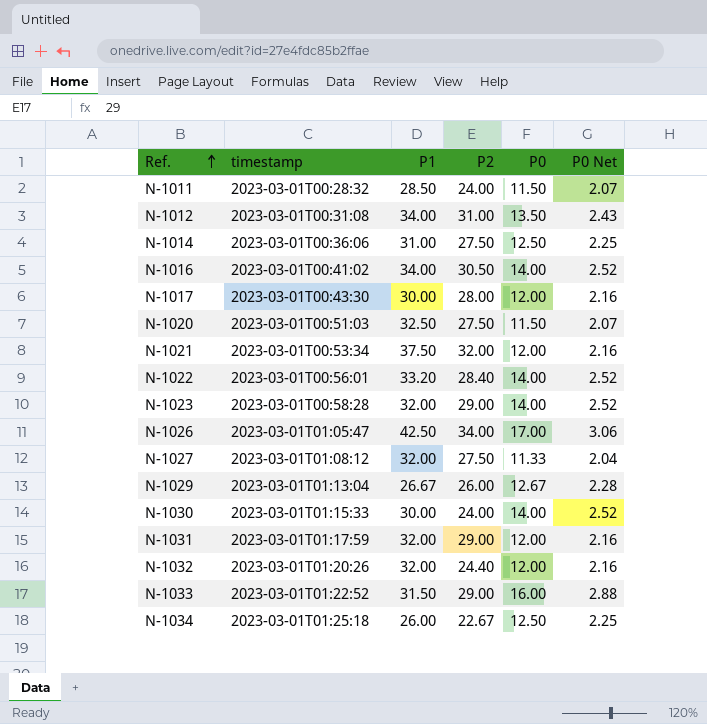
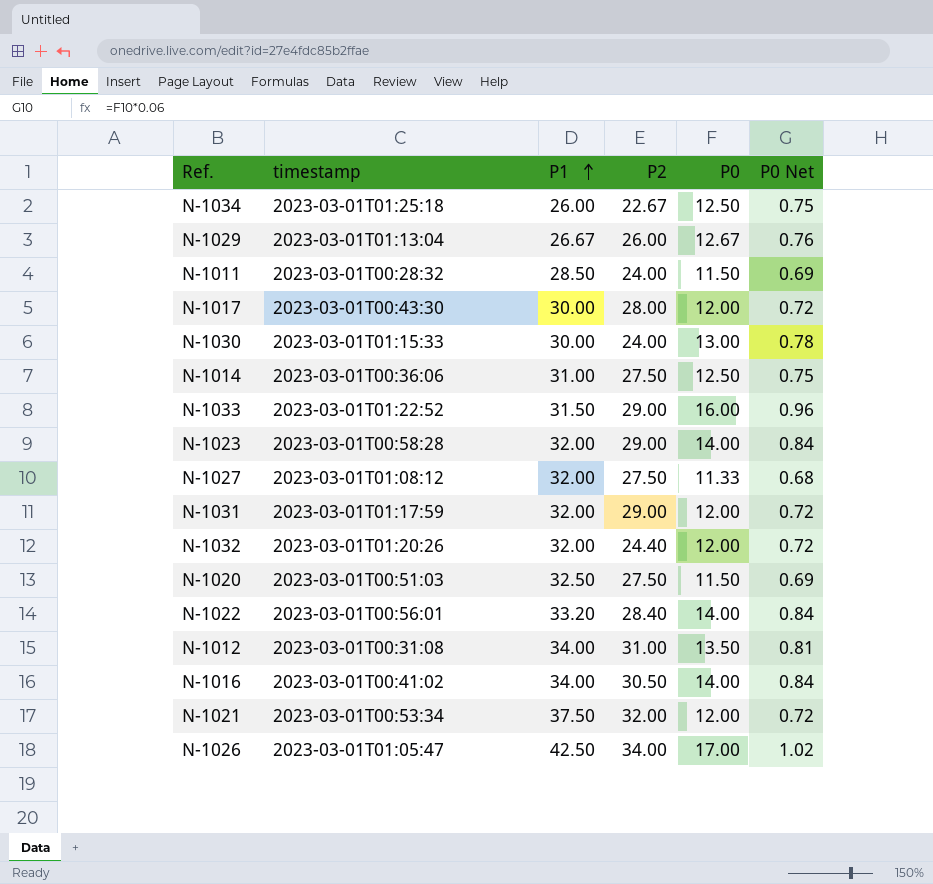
row order: Ref. ascending -> P1 ascending
column P0 Net | formula: [P0] * 0.18 -> [P0] * 0.06
N-1030 | P0: 14.00 -> 13.00

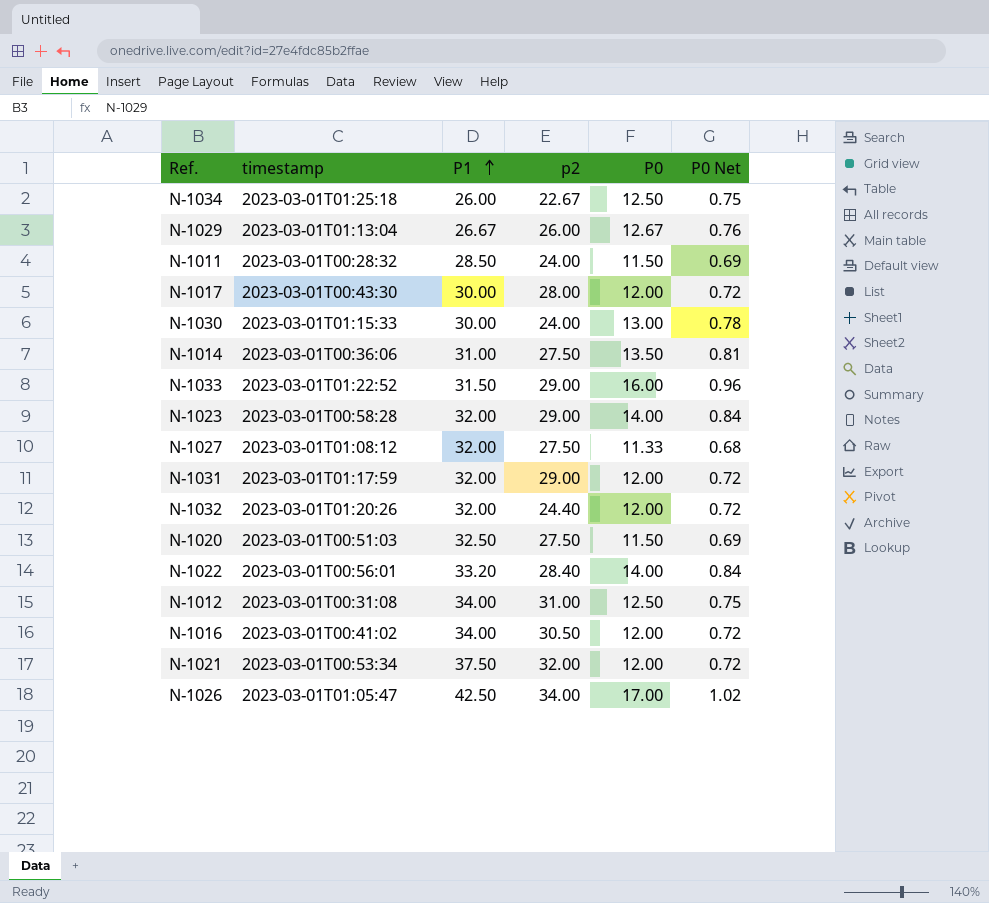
column name: P2 -> p2
N-1014 | P0: 12.50 -> 13.50
N-1014 | P0 Net: 0.75 -> 0.81
N-1012 | P0: 13.50 -> 12.50
N-1012 | P0 Net: 0.81 -> 0.75
N-1016 | P0: 14.00 -> 12.00
N-1016 | P0 Net: 0.84 -> 0.72

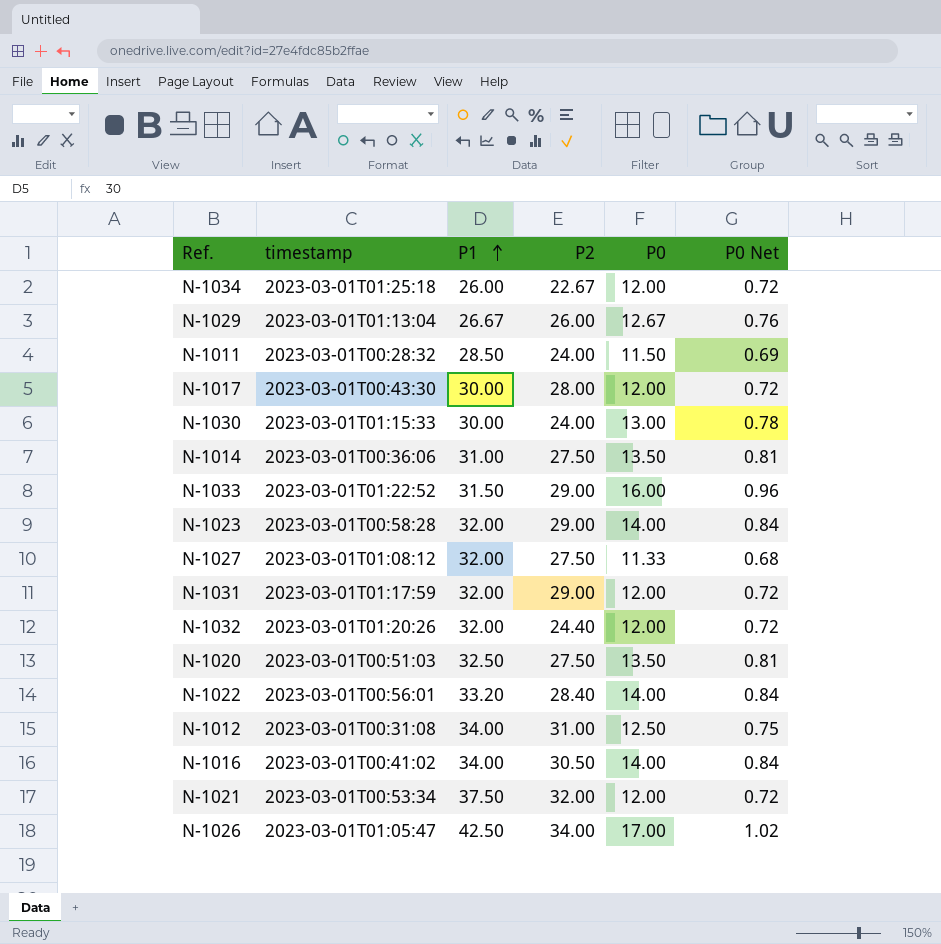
column name: p2 -> P2
N-1034 | P0: 12.50 -> 12.00
N-1034 | P0 Net: 0.75 -> 0.72
N-1020 | P0: 11.50 -> 13.50
N-1020 | P0 Net: 0.69 -> 0.81
N-1016 | P0: 12.00 -> 14.00
N-1016 | P0 Net: 0.72 -> 0.84

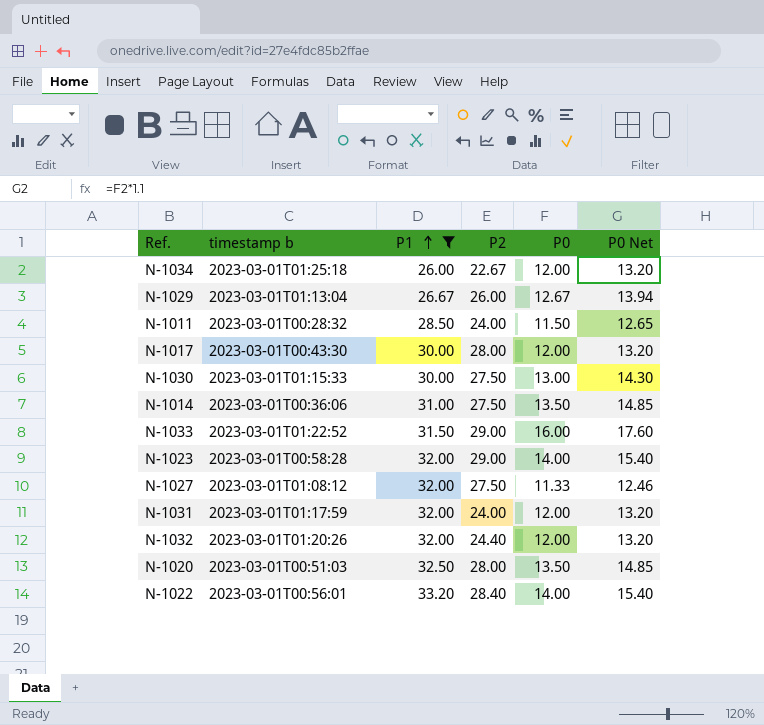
filter: none -> P1 <= 33.20
column name: timestamp -> timestamp b
column P0 Net | formula: [P0] * 0.06 -> [P0] * 1.1
N-1030 | P2: 24.00 -> 27.50
N-1031 | P2: 29.00 -> 24.00
N-1020 | P2: 27.50 -> 28.00

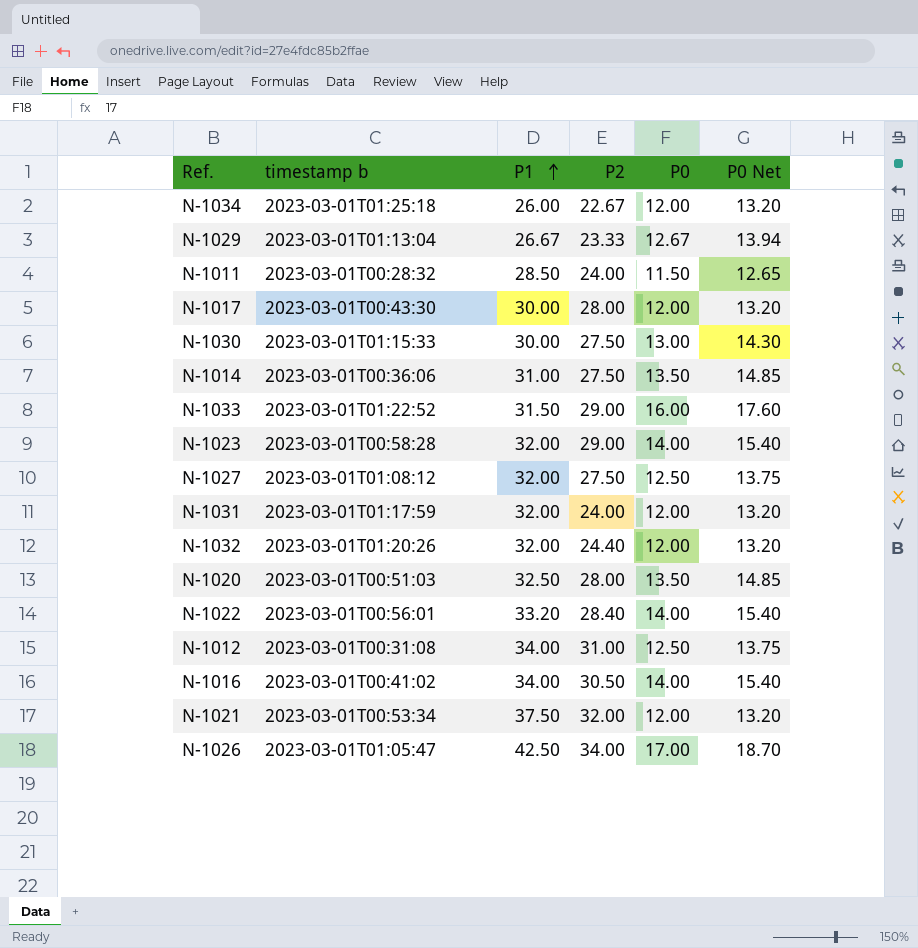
filter: P1 <= 33.20 -> none
N-1029 | P2: 26.00 -> 23.33
N-1027 | P0: 11.33 -> 12.50
N-1027 | P0 Net: 12.46 -> 13.75

